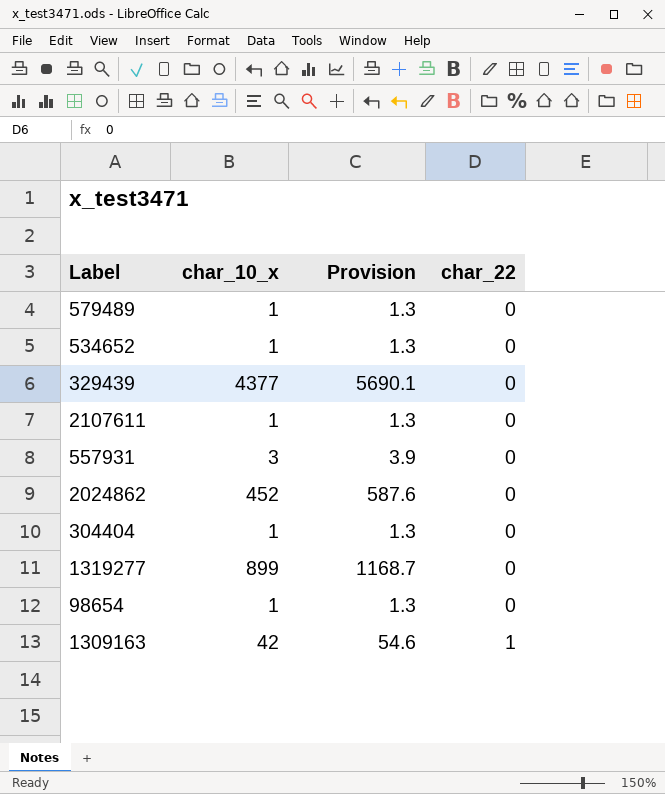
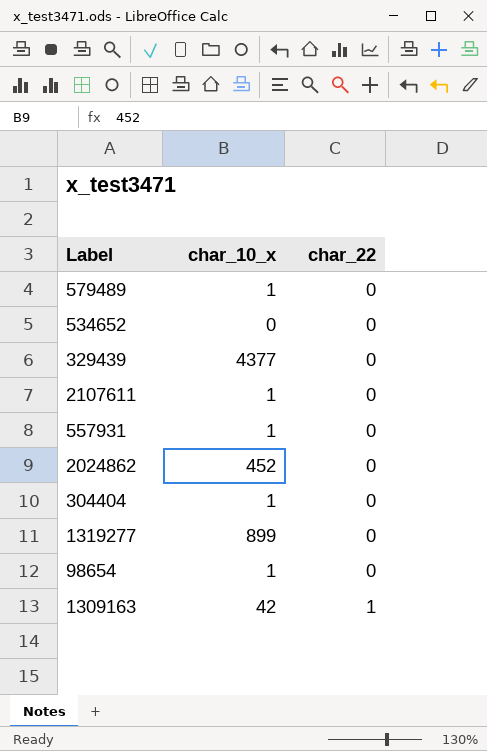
column Provision | formula: [char_10_x] * 1.3 -> none
534652 | char_10_x: 1 -> 0
557931 | char_10_x: 3 -> 1

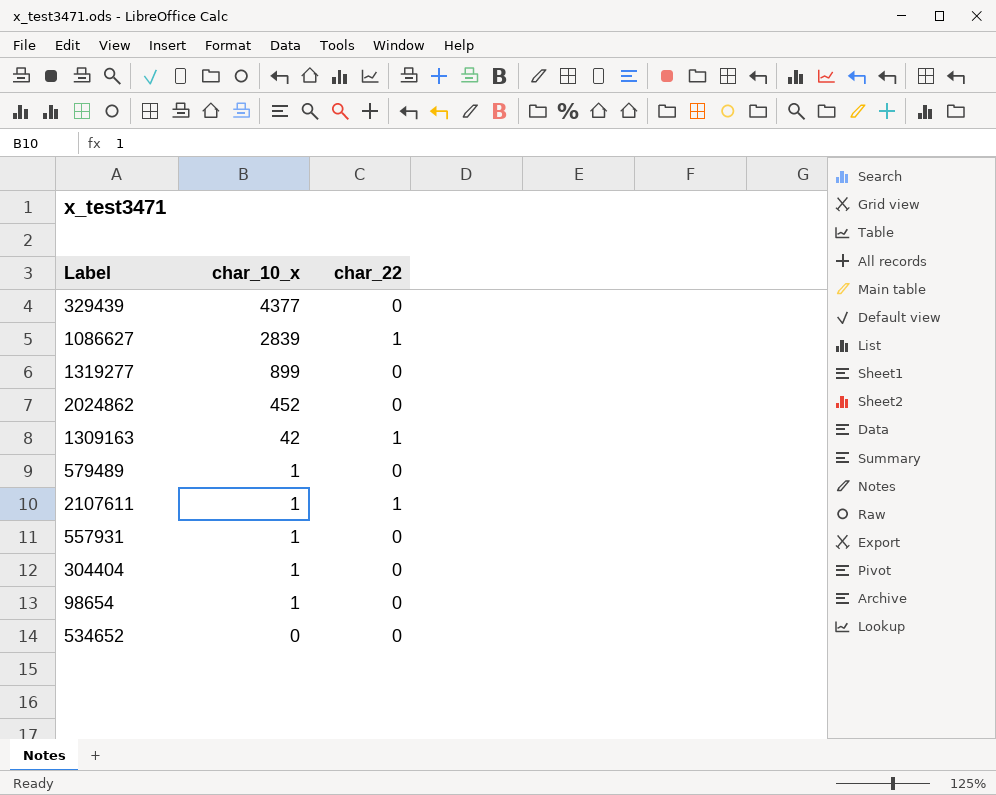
row order: char_22 ascending -> char_10_x descending
row 1086627: none -> 2839 | 1
2107611 | char_22: 0 -> 1

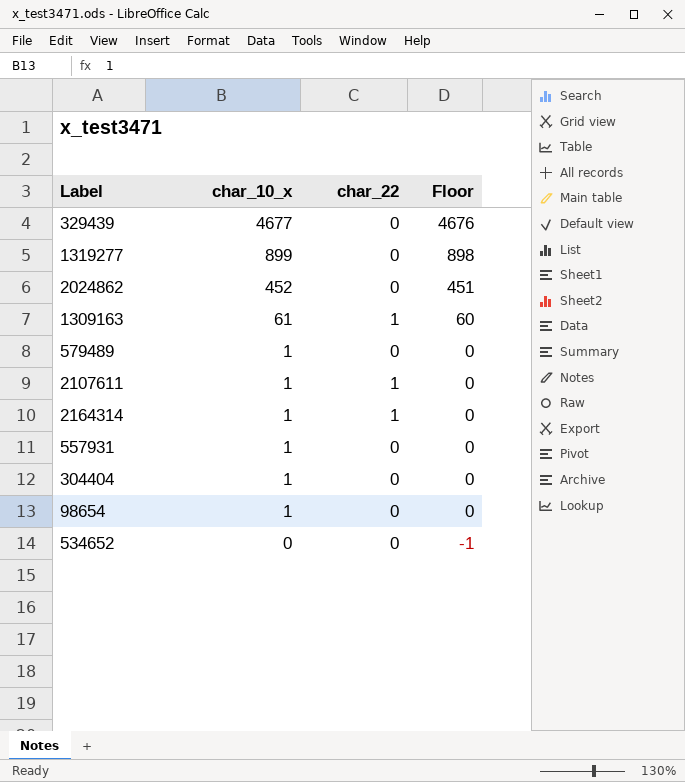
column Floor | formula: none -> [char_10_x] - 1
row 1086627: 2839 | 1 -> none
329439 | char_10_x: 4377 -> 4677
1309163 | char_10_x: 42 -> 61
row 2164314: none -> 1 | 1 | 0

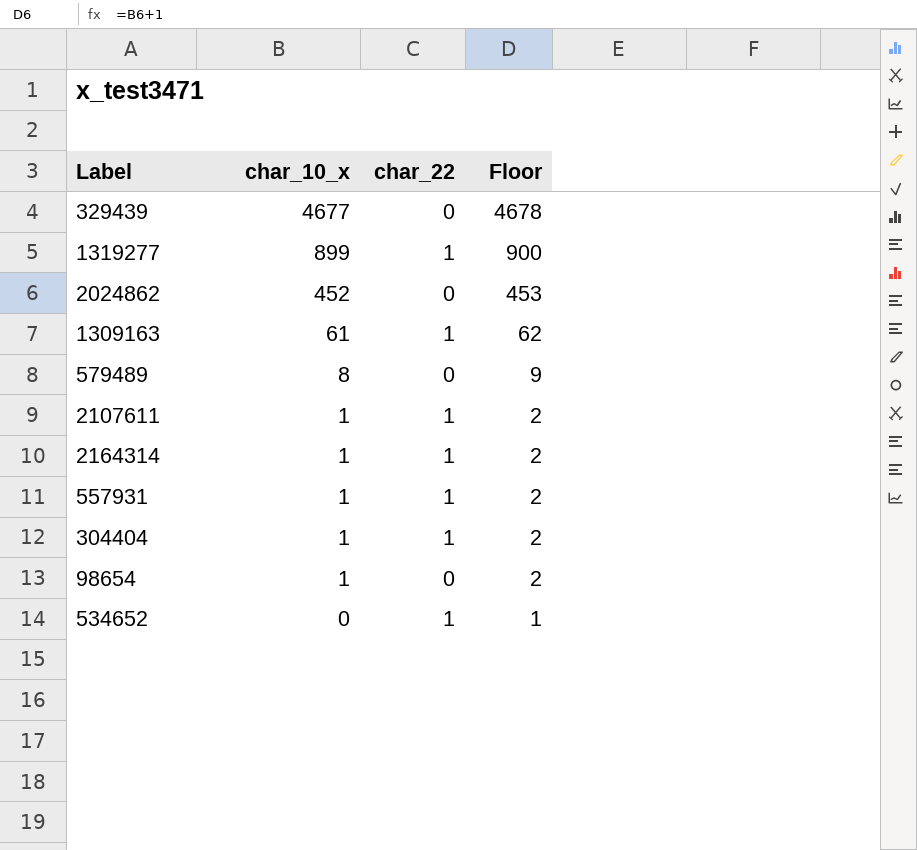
column Floor | formula: [char_10_x] - 1 -> [char_10_x] + 1
1319277 | char_22: 0 -> 1
579489 | char_10_x: 1 -> 8
557931 | char_22: 0 -> 1
304404 | char_22: 0 -> 1
534652 | char_22: 0 -> 1

